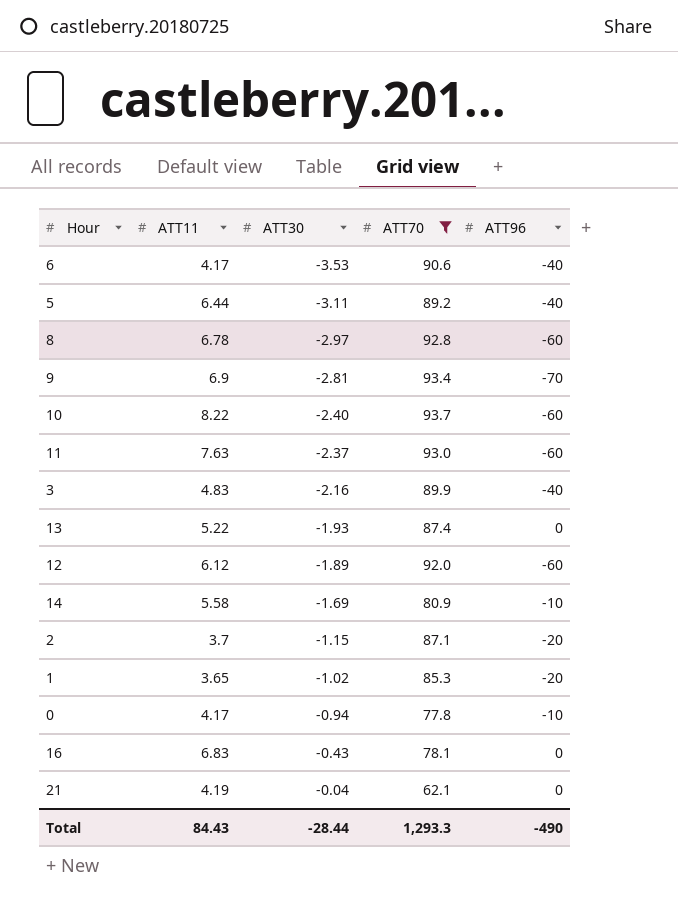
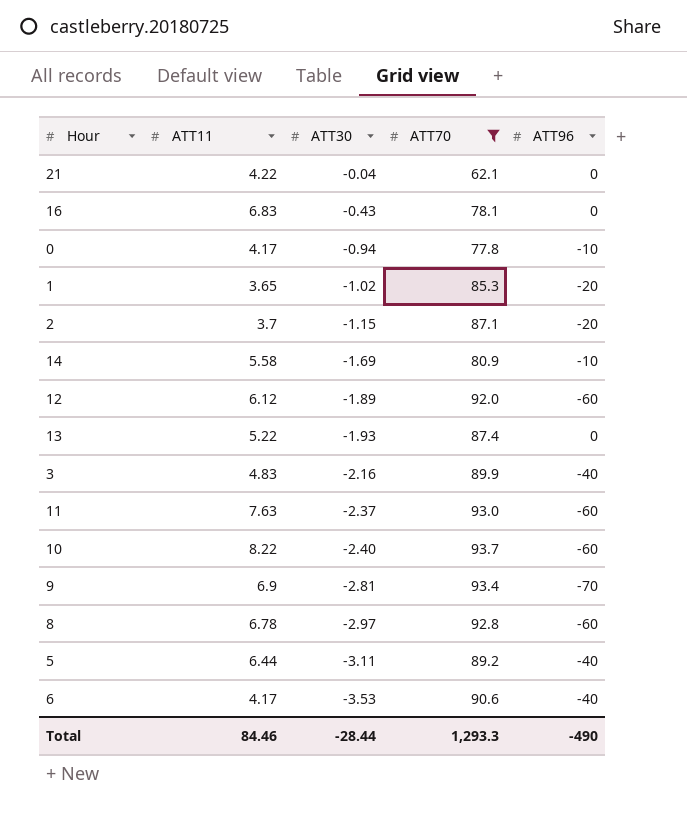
row order: ATT30 ascending -> ATT30 descending
21 | ATT11: 4.19 -> 4.22
Total | ATT11: 84.43 -> 84.46

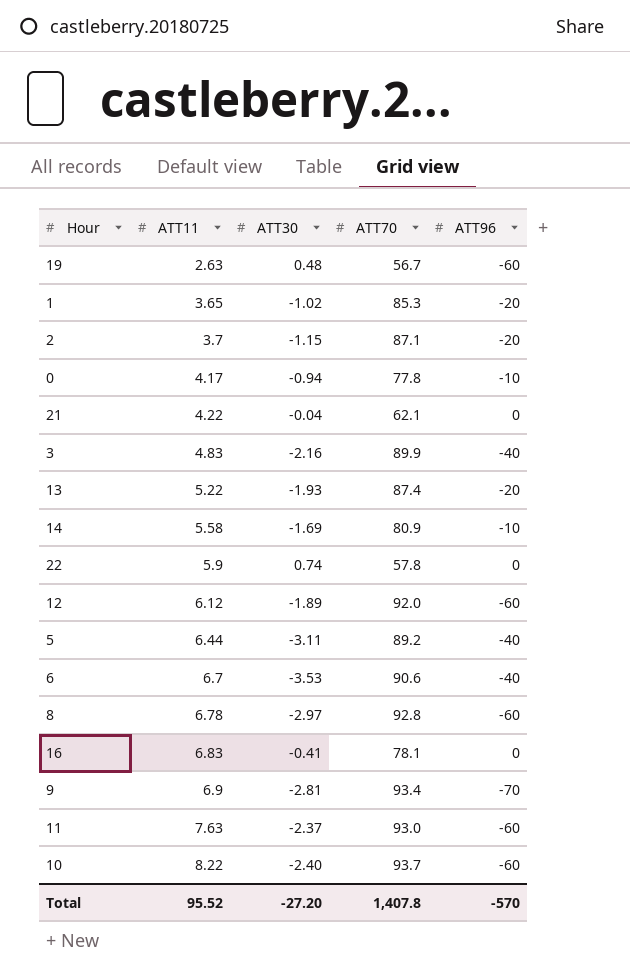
filter: ATT70 >= 62.1 -> none
row order: ATT30 descending -> ATT11 ascending
13 | ATT96: 0 -> -20
6 | ATT11: 4.17 -> 6.7
16 | ATT30: -0.43 -> -0.41
Total | ATT11: 84.46 -> 95.52
Total | ATT30: -28.44 -> -27.20
Total | ATT70: 1,293.3 -> 1,407.8
Total | ATT96: -490 -> -570

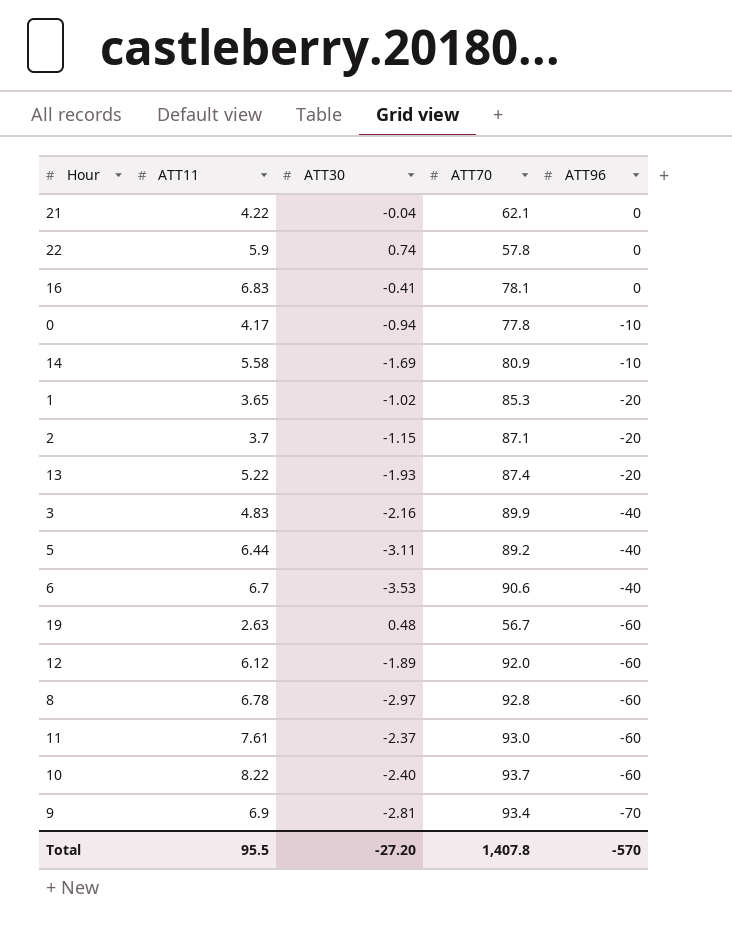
row order: ATT11 ascending -> ATT96 descending
11 | ATT11: 7.63 -> 7.61
Total | ATT11: 95.52 -> 95.5

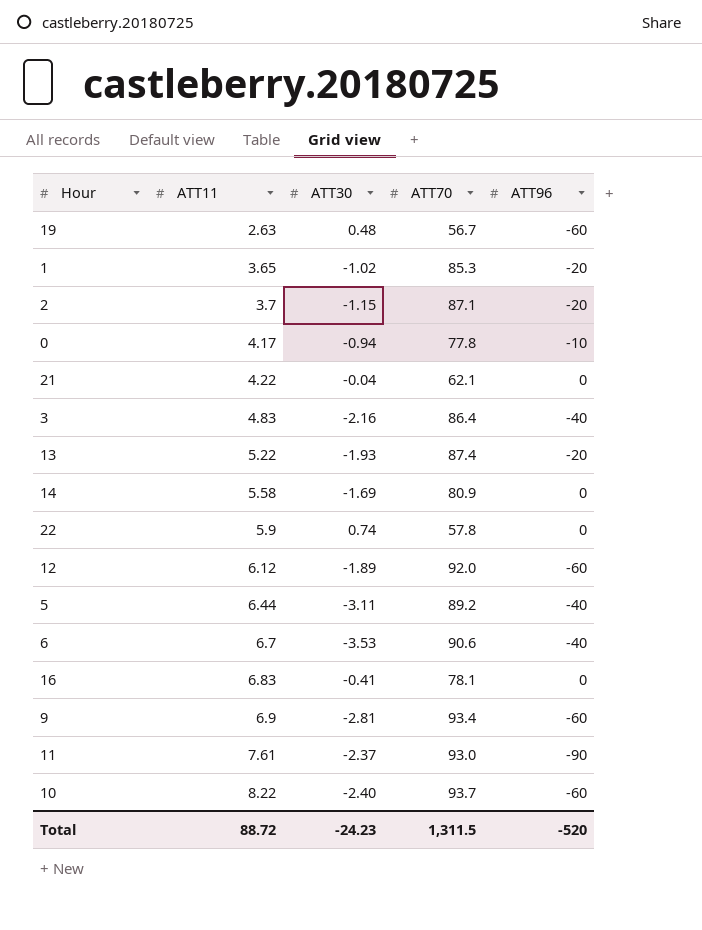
row order: ATT96 descending -> ATT11 ascending
row 8: 6.78 | -2.97 | 92.8 | -60 -> none
3 | ATT70: 89.9 -> 86.4
14 | ATT96: -10 -> 0
9 | ATT96: -70 -> -60
11 | ATT96: -60 -> -90
Total | ATT11: 95.5 -> 88.72
Total | ATT30: -27.20 -> -24.23
Total | ATT70: 1,407.8 -> 1,311.5
Total | ATT96: -570 -> -520

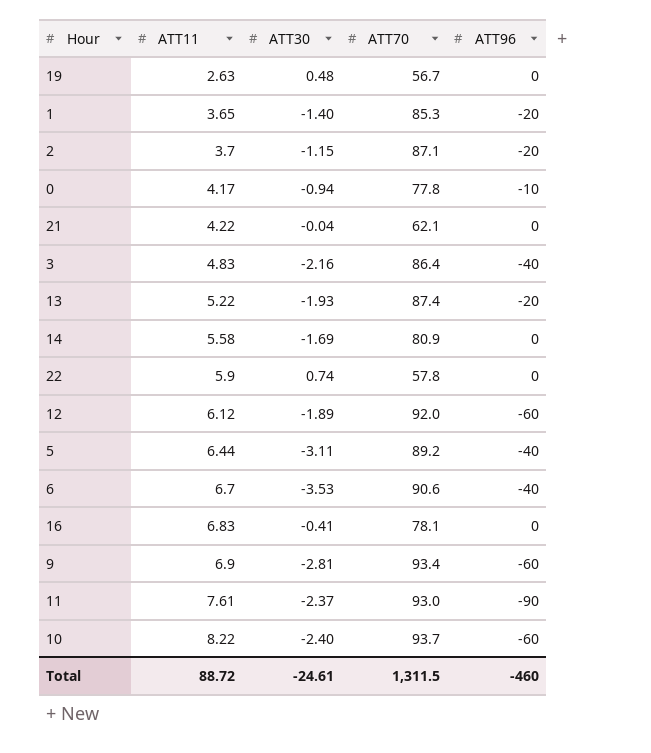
19 | ATT96: -60 -> 0
1 | ATT30: -1.02 -> -1.40
Total | ATT30: -24.23 -> -24.61
Total | ATT96: -520 -> -460

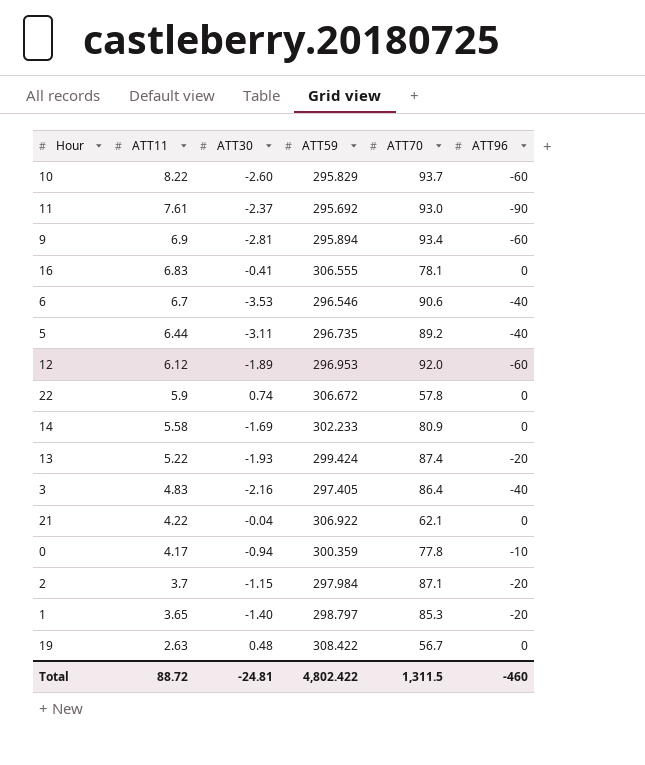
row order: ATT11 ascending -> ATT11 descending
column ATT59 | position: none -> 4
10 | ATT30: -2.40 -> -2.60
Total | ATT30: -24.61 -> -24.81

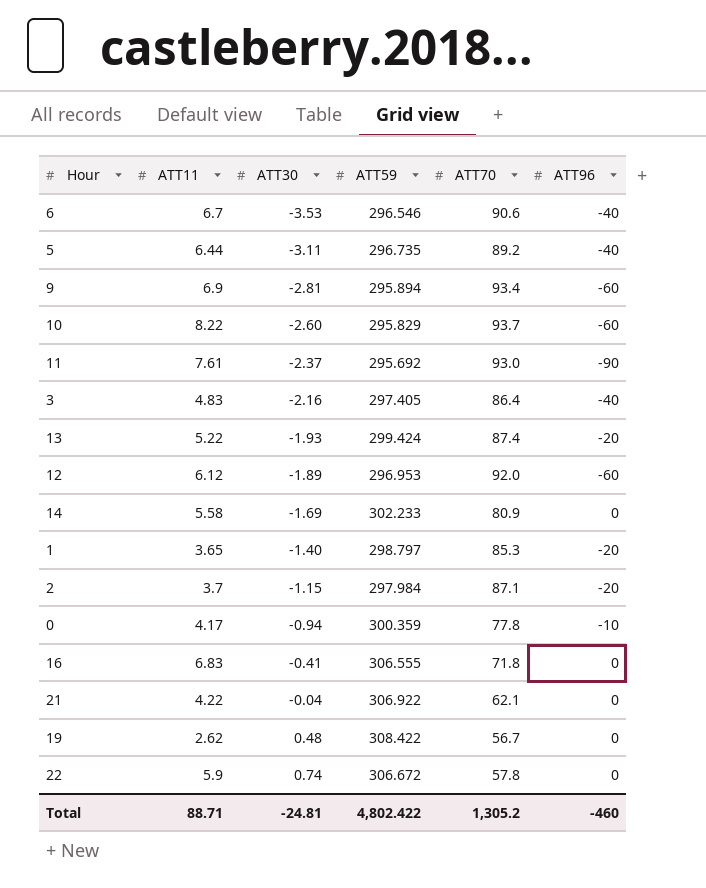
row order: ATT11 descending -> ATT30 ascending
16 | ATT70: 78.1 -> 71.8
19 | ATT11: 2.63 -> 2.62
Total | ATT11: 88.72 -> 88.71
Total | ATT70: 1,311.5 -> 1,305.2

